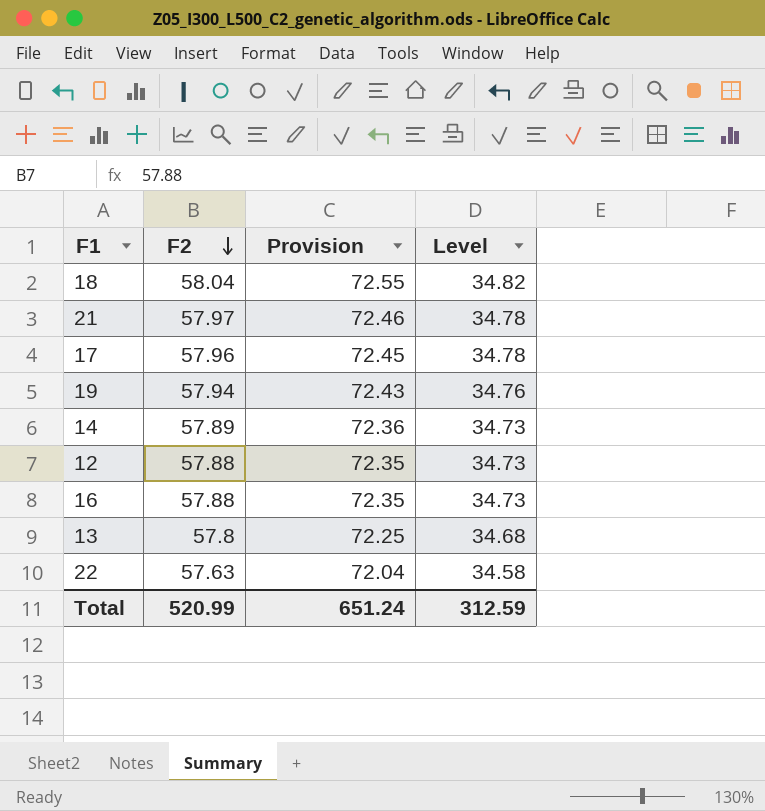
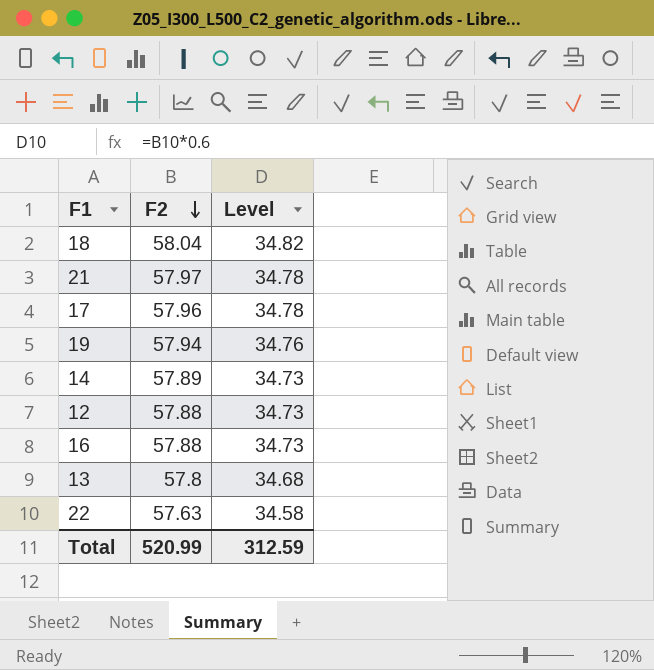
column Provision | formula: [F2] * 1.25 -> none

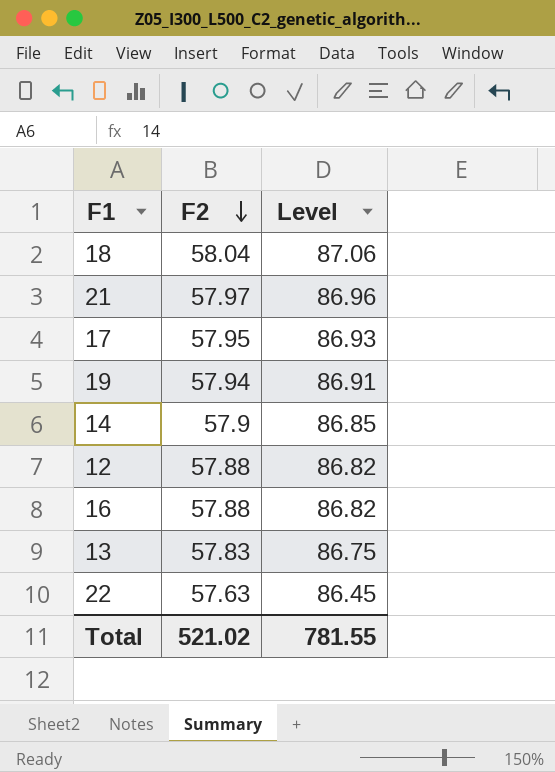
column Level | formula: [F2] * 0.6 -> [F2] * 1.5
17 | F2: 57.96 -> 57.95
14 | F2: 57.89 -> 57.9
13 | F2: 57.8 -> 57.83
Total | F2: 520.99 -> 521.02
Total | Level: 312.59 -> 781.55

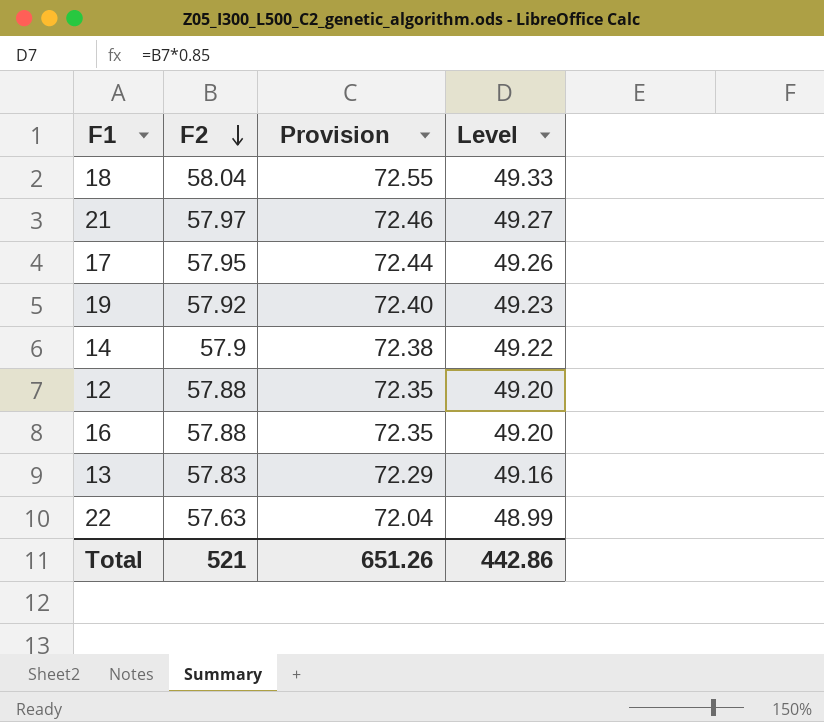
column Provision | formula: none -> [F2] * 1.25
column Level | formula: [F2] * 1.5 -> [F2] * 0.85
19 | F2: 57.94 -> 57.92
Total | F2: 521.02 -> 521
Total | Level: 781.55 -> 442.86

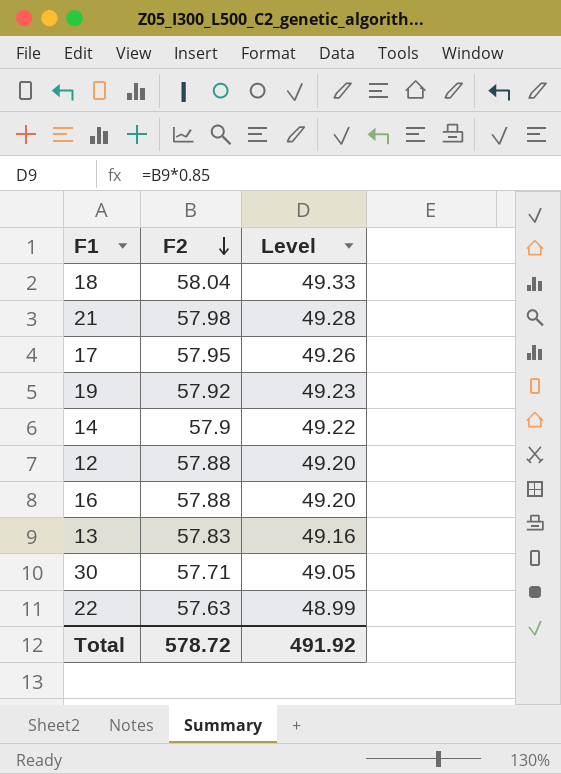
column Provision | formula: [F2] * 1.25 -> none
21 | F2: 57.97 -> 57.98
21 | Level: 49.27 -> 49.28
row 30: none -> 57.71 | 49.05
Total | F2: 521 -> 578.72
Total | Level: 442.86 -> 491.92

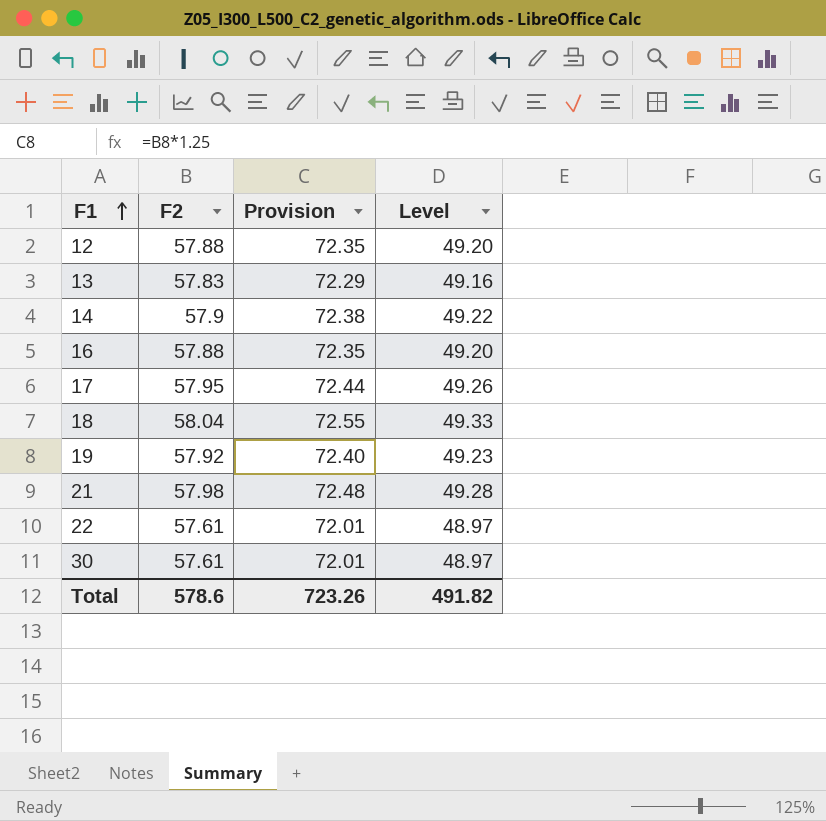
row order: F2 descending -> F1 ascending
column Provision | formula: none -> [F2] * 1.25
22 | F2: 57.63 -> 57.61
22 | Level: 48.99 -> 48.97
30 | F2: 57.71 -> 57.61
30 | Level: 49.05 -> 48.97
Total | F2: 578.72 -> 578.6
Total | Level: 491.92 -> 491.82

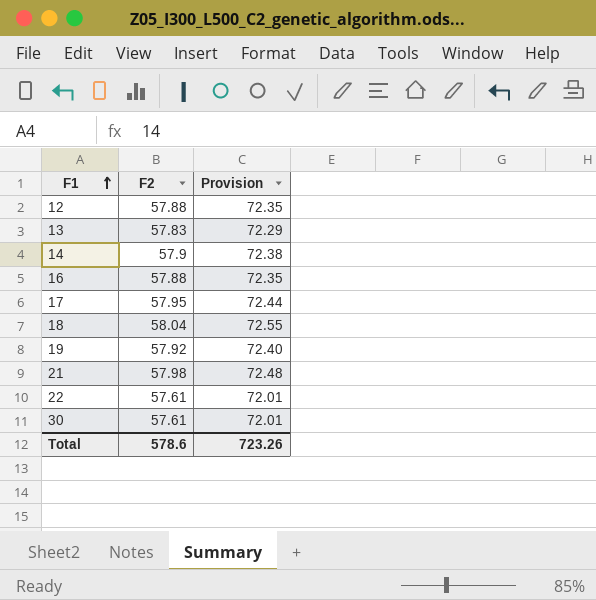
column Level | formula: [F2] * 0.85 -> none

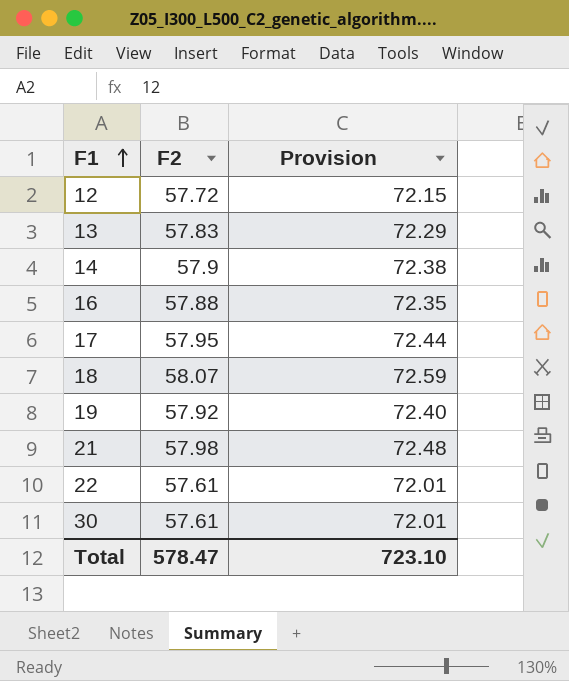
12 | F2: 57.88 -> 57.72
12 | Provision: 72.35 -> 72.15
18 | F2: 58.04 -> 58.07
18 | Provision: 72.55 -> 72.59
Total | F2: 578.6 -> 578.47
Total | Provision: 723.26 -> 723.10

